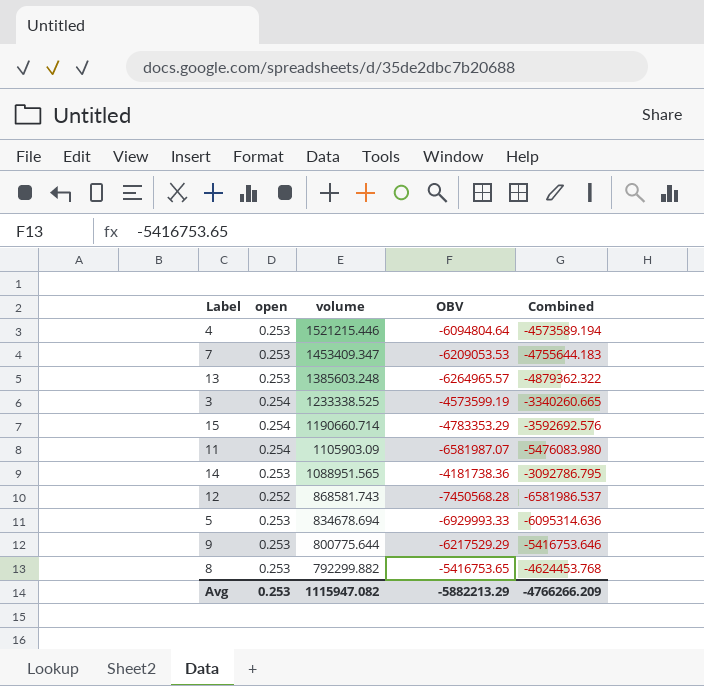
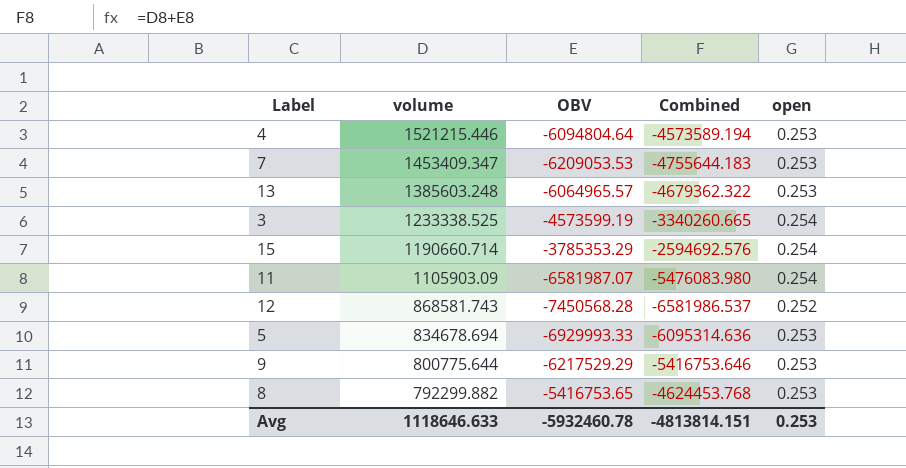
column open | position: 2 -> 5
row 14: 0.253 | 1088951.565 | -4181738.36 | -3092786.795 -> none
13 | OBV: -6264965.57 -> -6064965.57
13 | Combined: -4879362.322 -> -4679362.322
15 | OBV: -4783353.29 -> -3785353.29
15 | Combined: -3592692.576 -> -2594692.576
Avg | volume: 1115947.082 -> 1118646.633
Avg | OBV: -5882213.29 -> -5932460.78
Avg | Combined: -4766266.209 -> -4813814.151

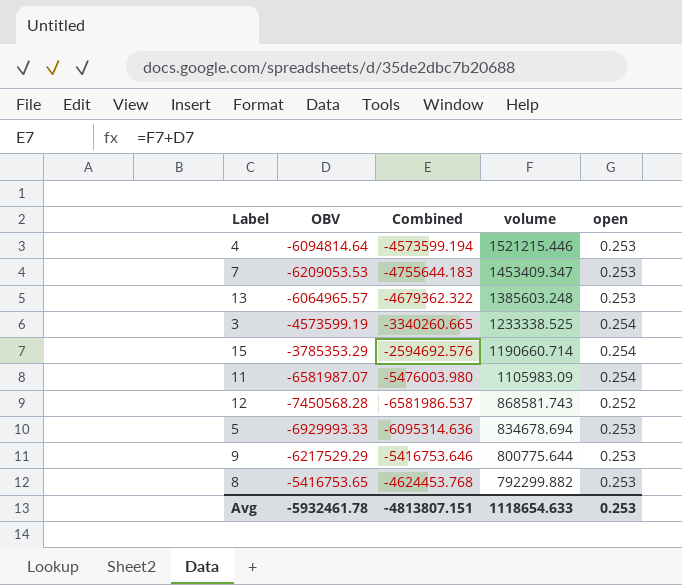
column volume | position: 2 -> 4
4 | OBV: -6094804.64 -> -6094814.64
4 | Combined: -4573589.194 -> -4573599.194
11 | Combined: -5476083.980 -> -5476003.980
11 | volume: 1105903.09 -> 1105983.09
Avg | OBV: -5932460.78 -> -5932461.78
Avg | Combined: -4813814.151 -> -4813807.151
Avg | volume: 1118646.633 -> 1118654.633

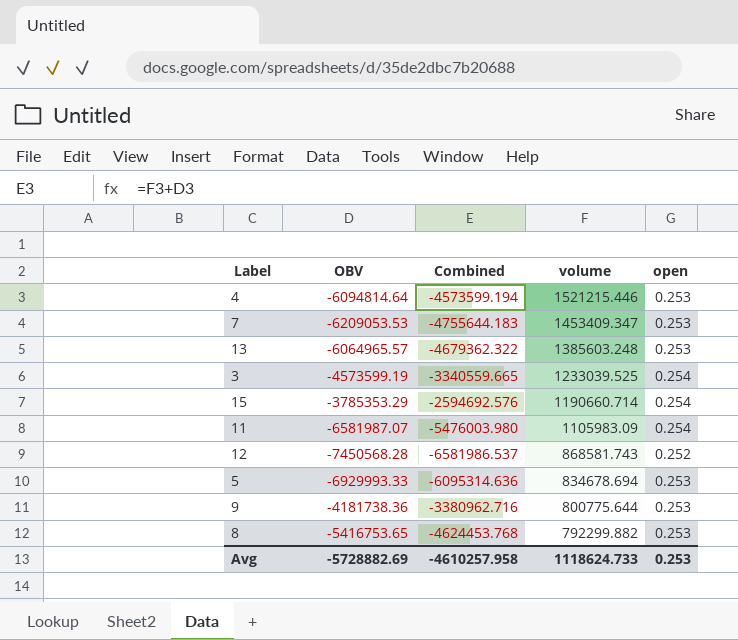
3 | Combined: -3340260.665 -> -3340559.665
3 | volume: 1233338.525 -> 1233039.525
9 | OBV: -6217529.29 -> -4181738.36
9 | Combined: -5416753.646 -> -3380962.716
Avg | OBV: -5932461.78 -> -5728882.69
Avg | Combined: -4813807.151 -> -4610257.958
Avg | volume: 1118654.633 -> 1118624.733

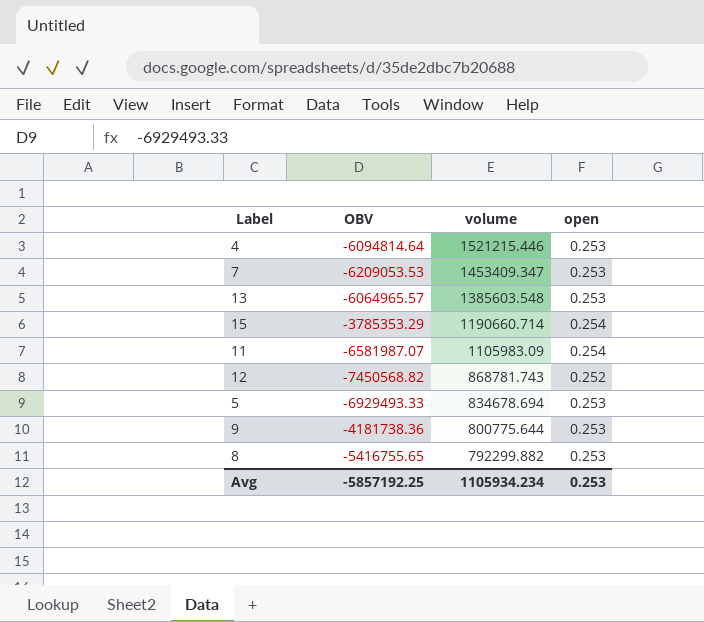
column Combined | formula: [OBV] + [volume] -> none
row 3: -4573599.19 | -3340559.665 | 1233039.525 | 0.254 -> none
13 | volume: 1385603.248 -> 1385603.548
12 | OBV: -7450568.28 -> -7450568.82
12 | volume: 868581.743 -> 868781.743
5 | OBV: -6929993.33 -> -6929493.33
8 | OBV: -5416753.65 -> -5416755.65
Avg | OBV: -5728882.69 -> -5857192.25
Avg | volume: 1118624.733 -> 1105934.234

